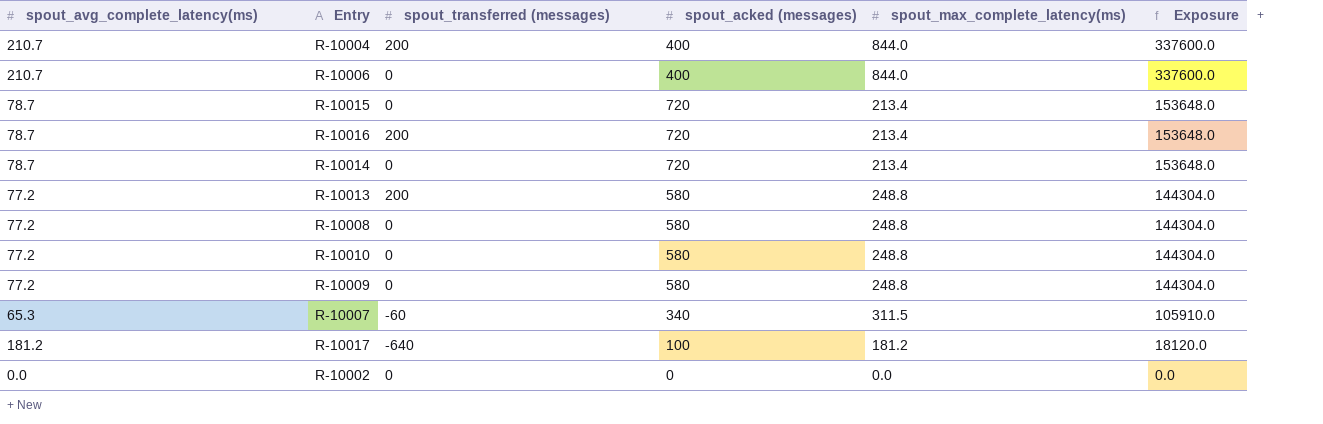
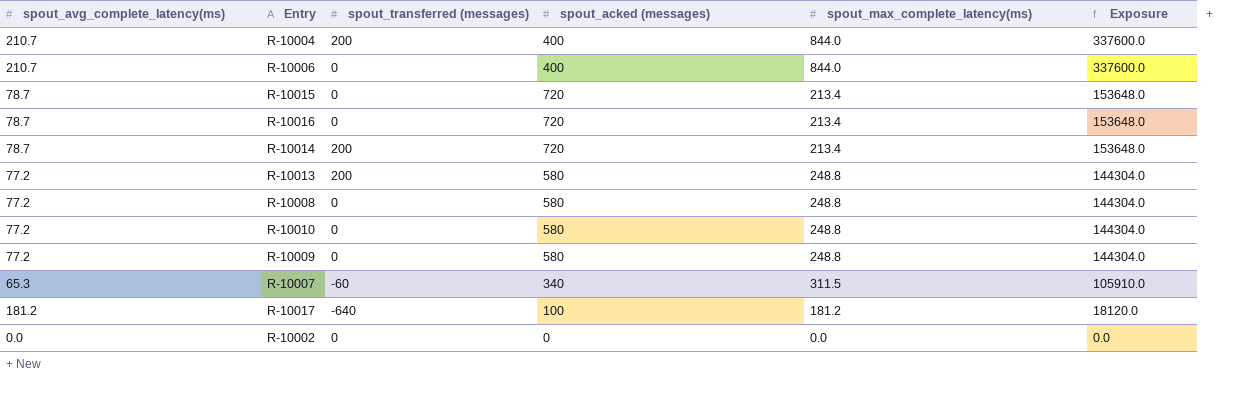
R-10016 | spout_transferred (messages): 200 -> 0
R-10014 | spout_transferred (messages): 0 -> 200

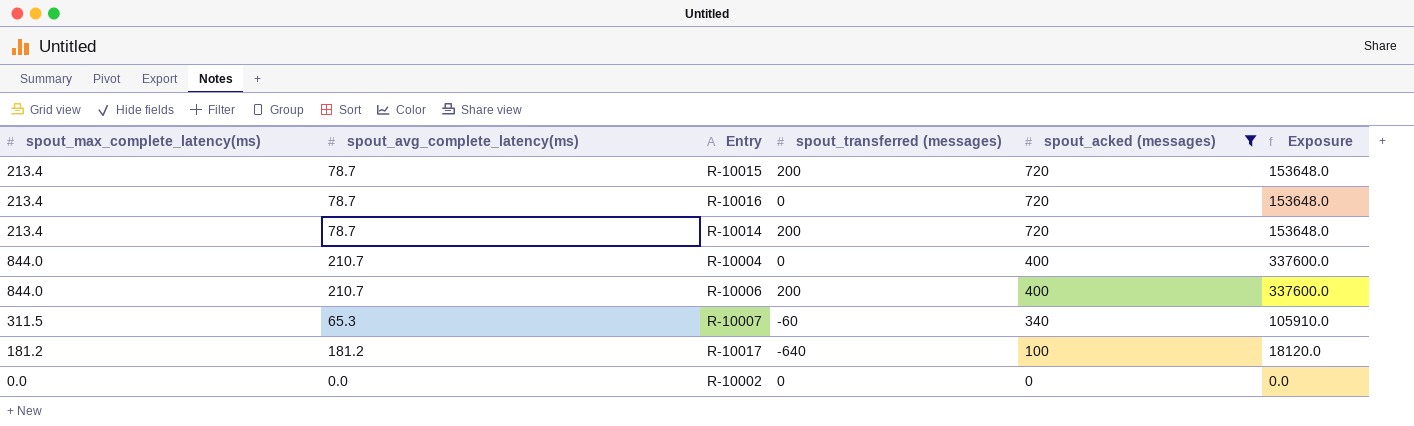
filter: none -> spout_acked (messages) != 580
row order: Exposure descending -> spout_acked (messages) descending
column spout_max_complete_latency(ms) | position: 5 -> 1
R-10015 | spout_transferred (messages): 0 -> 200
R-10004 | spout_transferred (messages): 200 -> 0
R-10006 | spout_transferred (messages): 0 -> 200

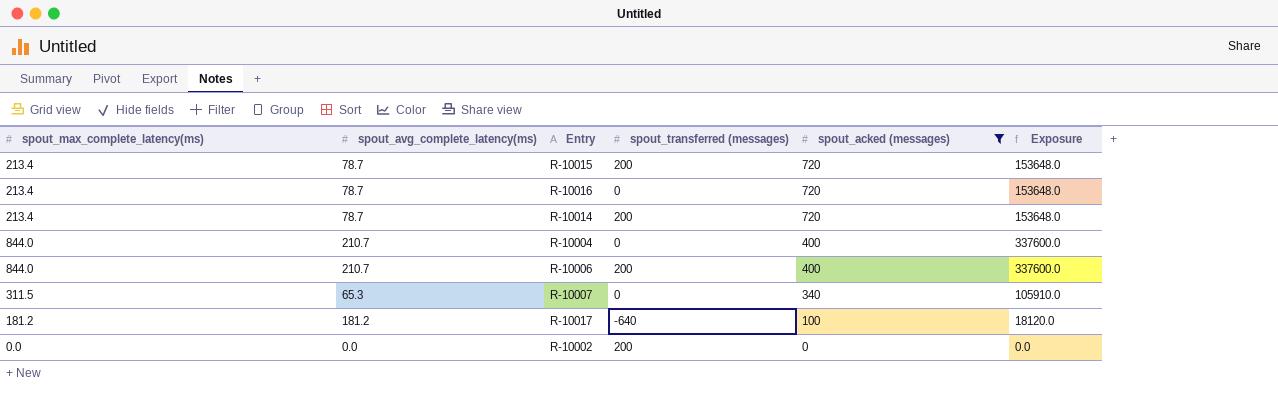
R-10007 | spout_transferred (messages): -60 -> 0
R-10002 | spout_transferred (messages): 0 -> 200

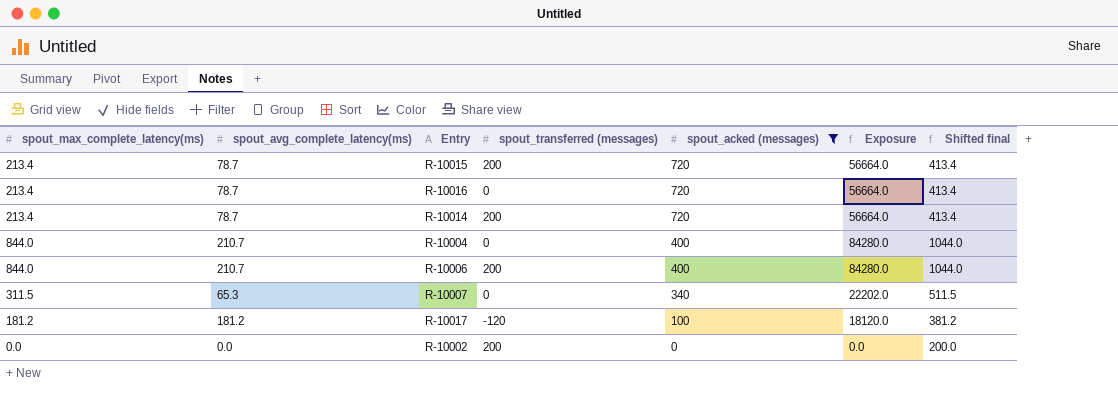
column Exposure | formula: [spout_max_complete_latency(ms)] * [spout_acked (messages)] -> [spout_avg_complete_latency(ms)] * [spout_acked (messages)]
column Shifted final | formula: none -> [spout_max_complete_latency(ms)] + 200
R-10017 | spout_transferred (messages): -640 -> -120

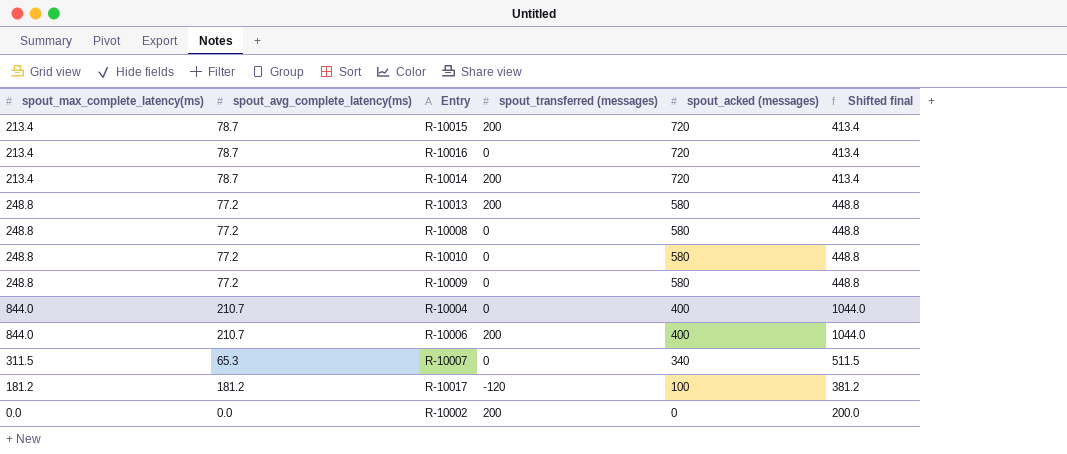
filter: spout_acked (messages) != 580 -> none
column Exposure | formula: [spout_avg_complete_latency(ms)] * [spout_acked (messages)] -> none

